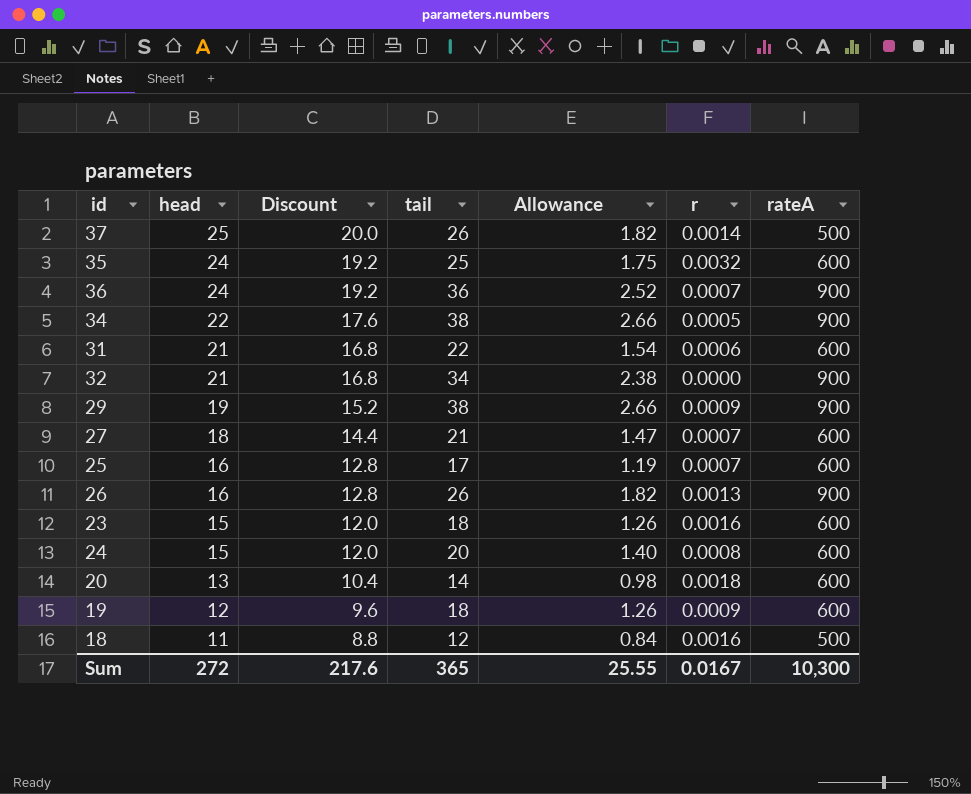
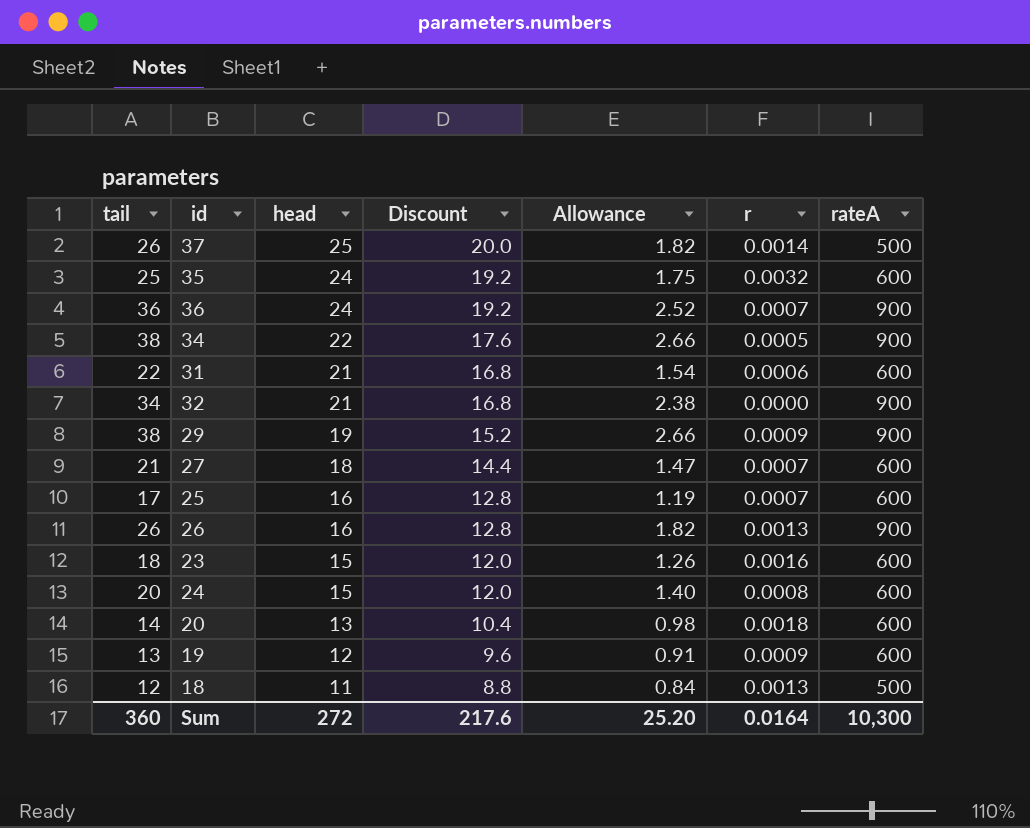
column tail | position: 4 -> 1
19 | tail: 18 -> 13
19 | Allowance: 1.26 -> 0.91
18 | r: 0.0016 -> 0.0013
Sum | tail: 365 -> 360
Sum | Allowance: 25.55 -> 25.20
Sum | r: 0.0167 -> 0.0164

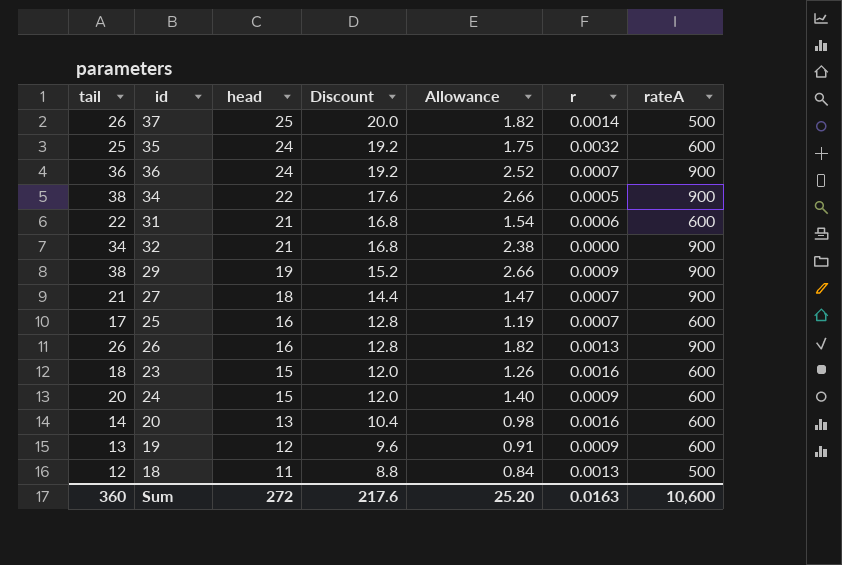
27 | rateA: 600 -> 900
24 | r: 0.0008 -> 0.0009
20 | r: 0.0018 -> 0.0016
Sum | r: 0.0164 -> 0.0163
Sum | rateA: 10,300 -> 10,600

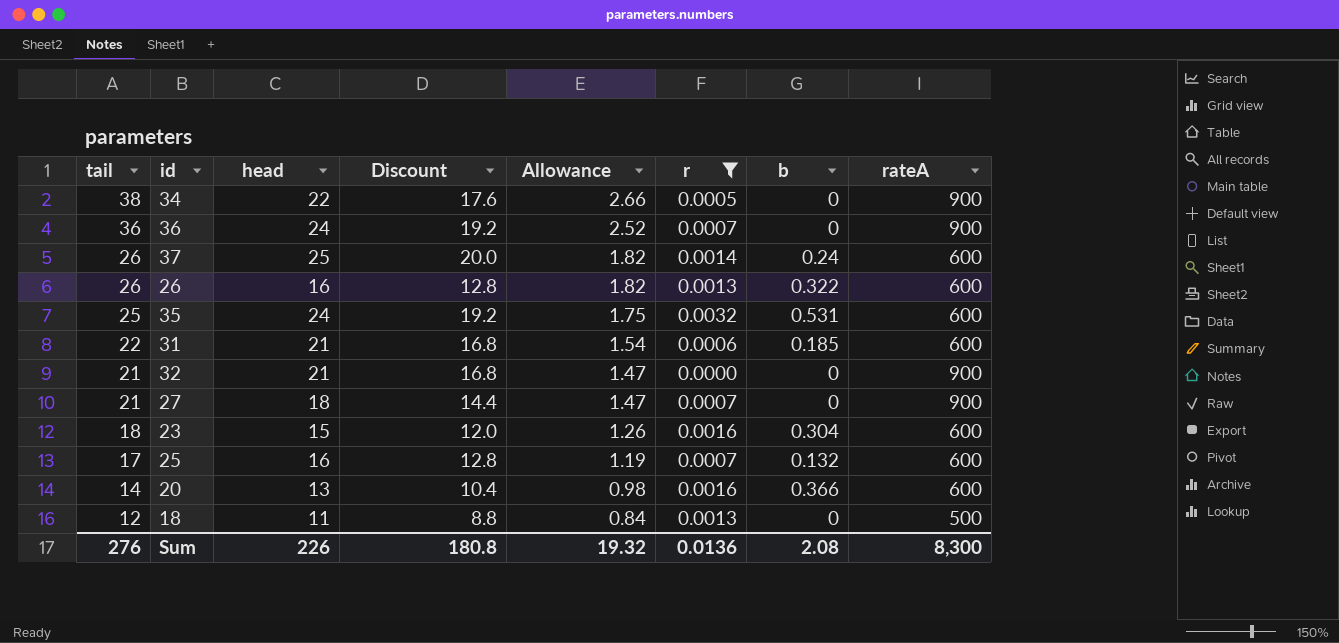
filter: none -> r != 0.0009
row order: head descending -> tail descending
column b | position: none -> 7
37 | rateA: 500 -> 600
26 | rateA: 900 -> 600
32 | tail: 34 -> 21
32 | Allowance: 2.38 -> 1.47
Sum | tail: 360 -> 276
Sum | head: 272 -> 226
Sum | Discount: 217.6 -> 180.8
Sum | Allowance: 25.20 -> 19.32
Sum | r: 0.0163 -> 0.0136
Sum | rateA: 10,600 -> 8,300

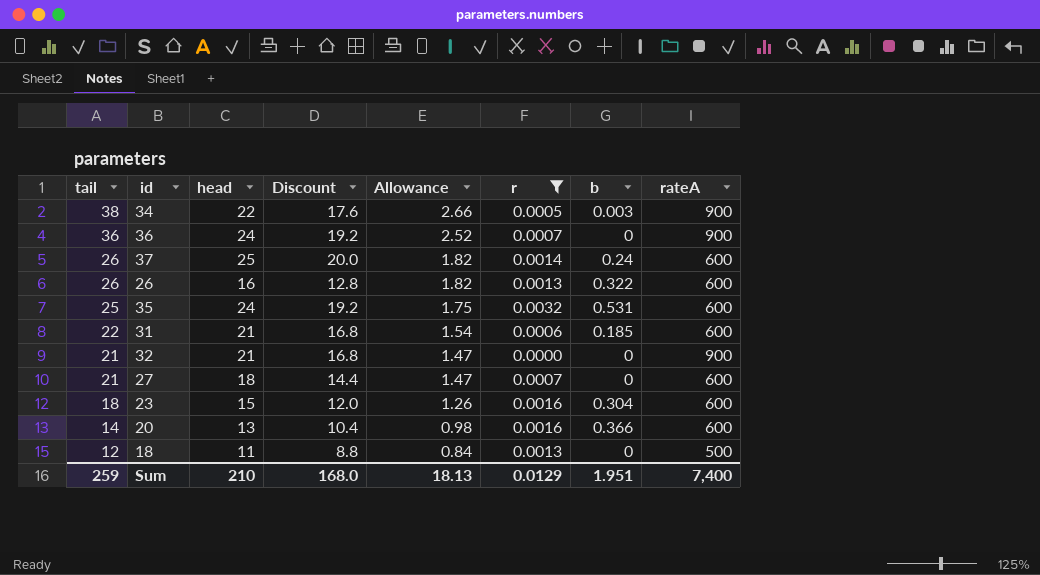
row 25: 17 | 16 | 12.8 | 1.19 | 0.0007 | 0.132 | 600 -> none
34 | b: 0 -> 0.003
27 | rateA: 900 -> 600
Sum | tail: 276 -> 259
Sum | head: 226 -> 210
Sum | Discount: 180.8 -> 168.0
Sum | Allowance: 19.32 -> 18.13
Sum | r: 0.0136 -> 0.0129
Sum | b: 2.08 -> 1.951
Sum | rateA: 8,300 -> 7,400

